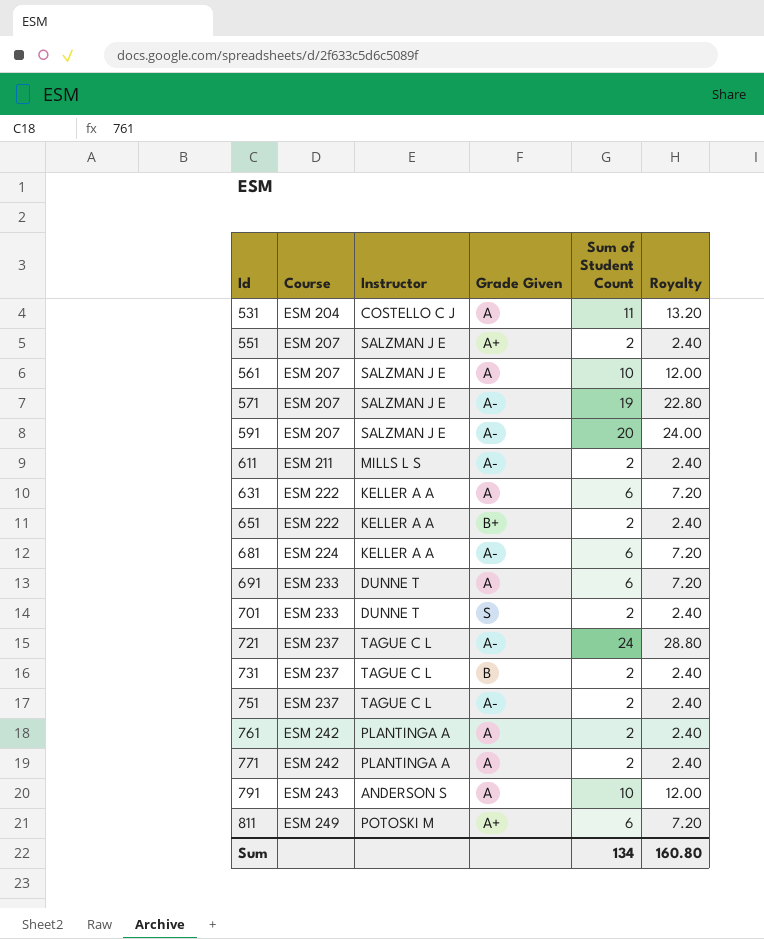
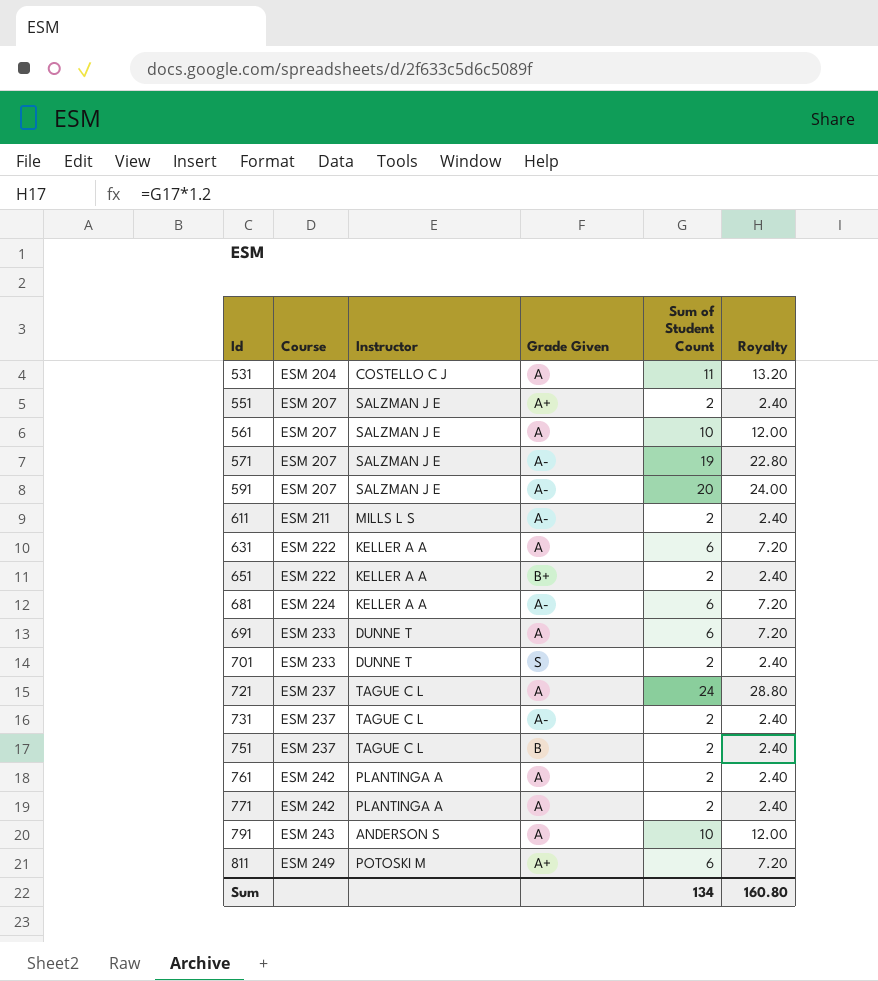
721 | Grade Given: A- -> A
731 | Grade Given: B -> A-
751 | Grade Given: A- -> B

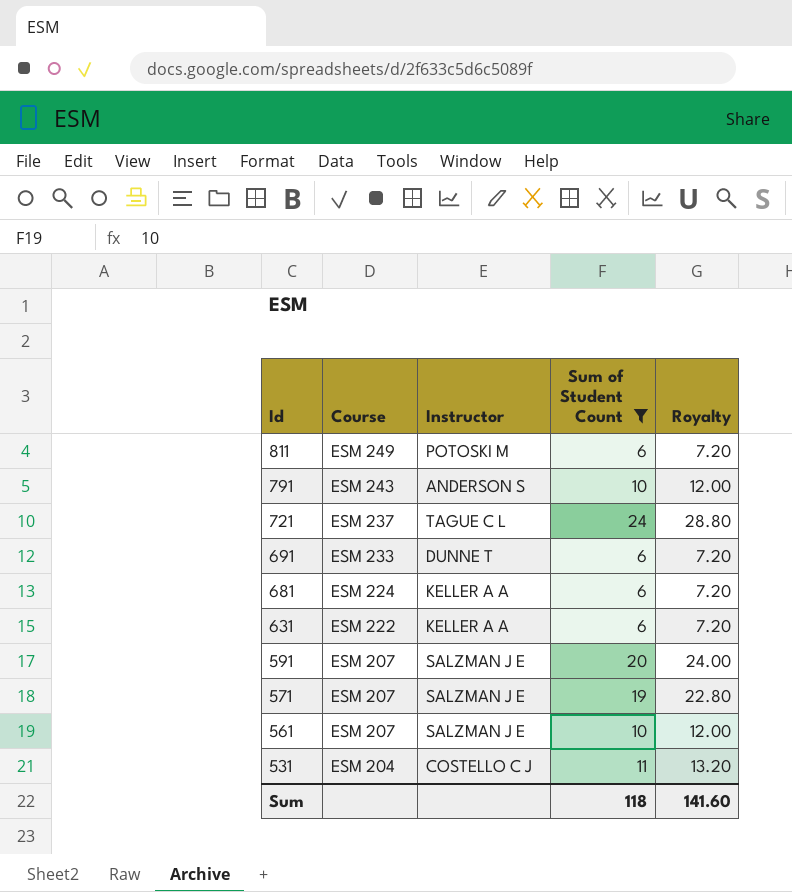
filter: none -> Sum of Student Count != 2
row order: Id ascending -> Id descending
column Grade Given | position: 4 -> none
Sum | Sum of Student Count: 134 -> 118
Sum | Royalty: 160.80 -> 141.60

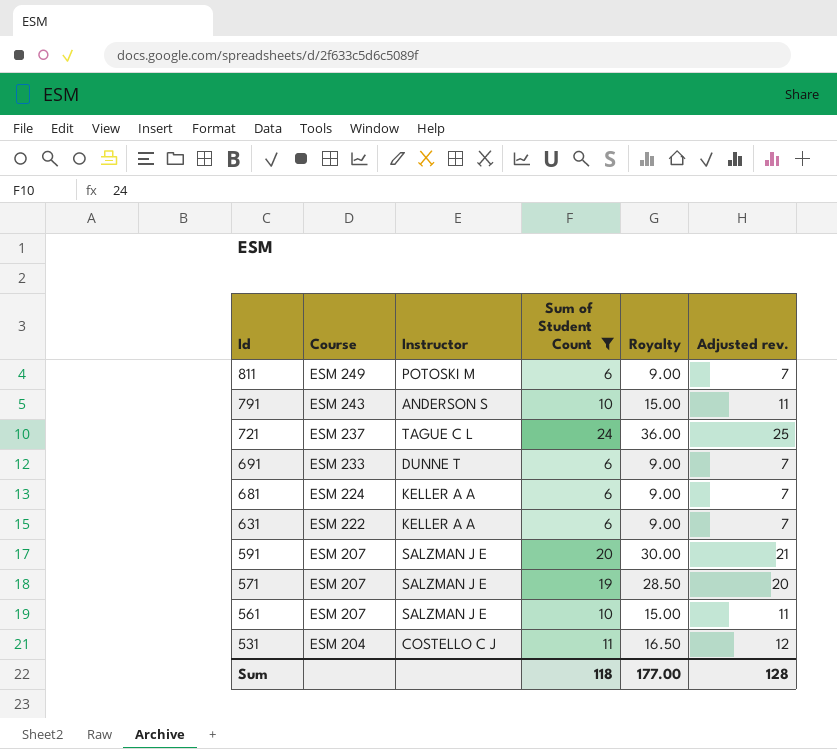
column Royalty | formula: [Sum of Student Count] * 1.2 -> [Sum of Student Count] * 1.5
column Adjusted rev. | formula: none -> [Sum of Student Count] + 1
Sum | Royalty: 141.60 -> 177.00

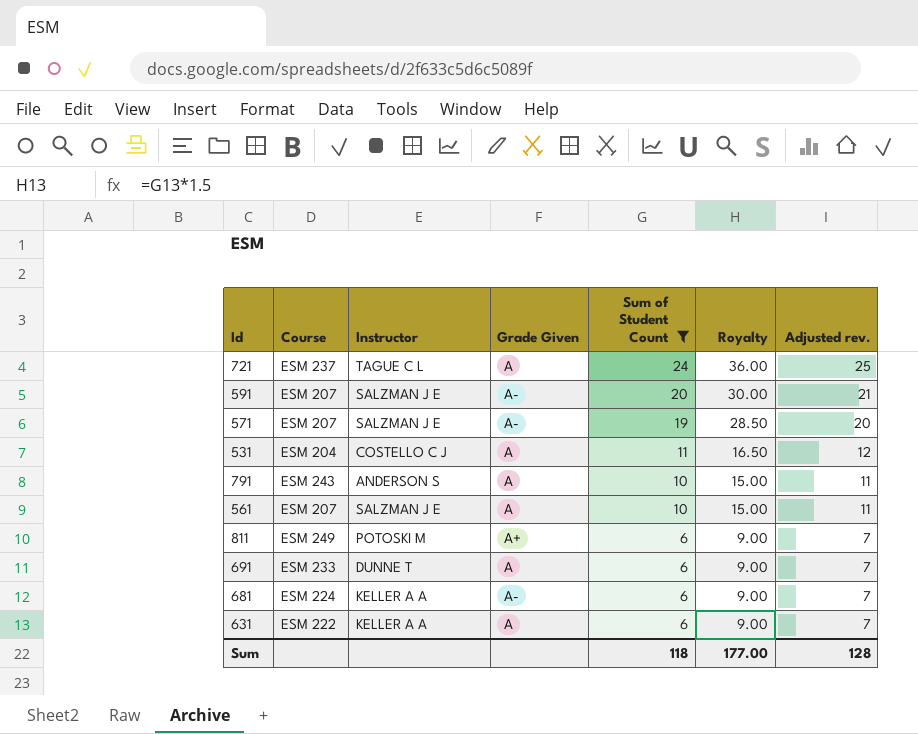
row order: Id descending -> Sum of Student Count descending
column Grade Given | position: none -> 4

